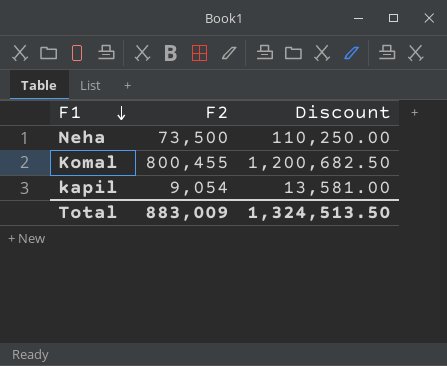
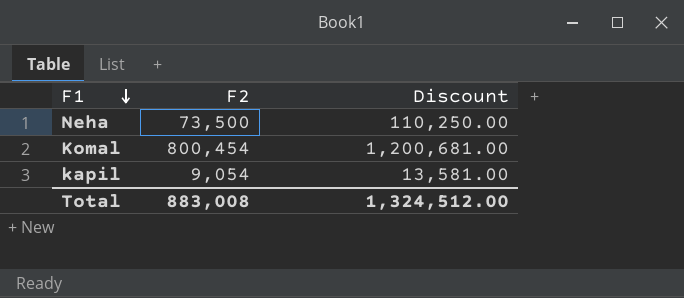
Komal | F2: 800,455 -> 800,454
Komal | Discount: 1,200,682.50 -> 1,200,681.00
Total | F2: 883,009 -> 883,008
Total | Discount: 1,324,513.50 -> 1,324,512.00

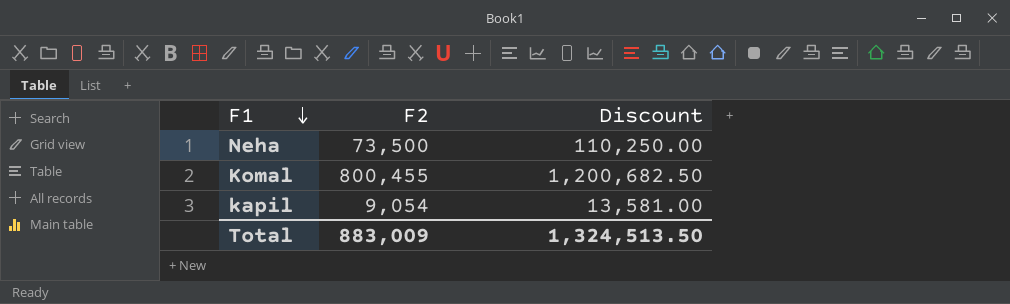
Komal | F2: 800,454 -> 800,455
Komal | Discount: 1,200,681.00 -> 1,200,682.50
Total | F2: 883,008 -> 883,009
Total | Discount: 1,324,512.00 -> 1,324,513.50

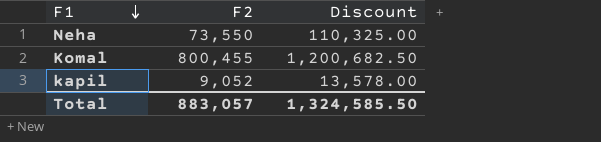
Neha | F2: 73,500 -> 73,550
Neha | Discount: 110,250.00 -> 110,325.00
kapil | F2: 9,054 -> 9,052
kapil | Discount: 13,581.00 -> 13,578.00
Total | F2: 883,009 -> 883,057
Total | Discount: 1,324,513.50 -> 1,324,585.50

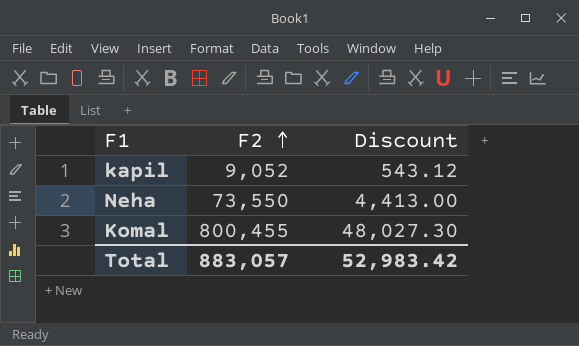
row order: F1 descending -> F2 ascending
column Discount | formula: [F2] * 1.5 -> [F2] * 0.06
Total | Discount: 1,324,585.50 -> 52,983.42

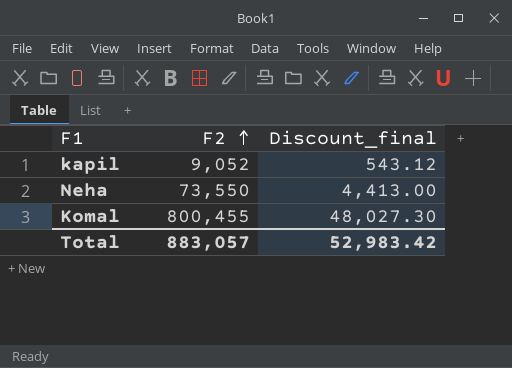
column name: Discount -> Discount_final

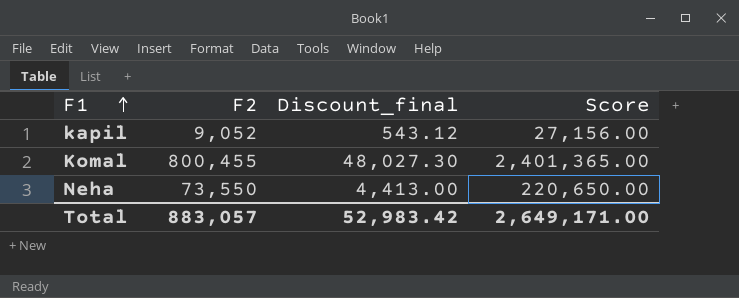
row order: F2 ascending -> F1 ascending
column Score | formula: none -> [F2] * 3

